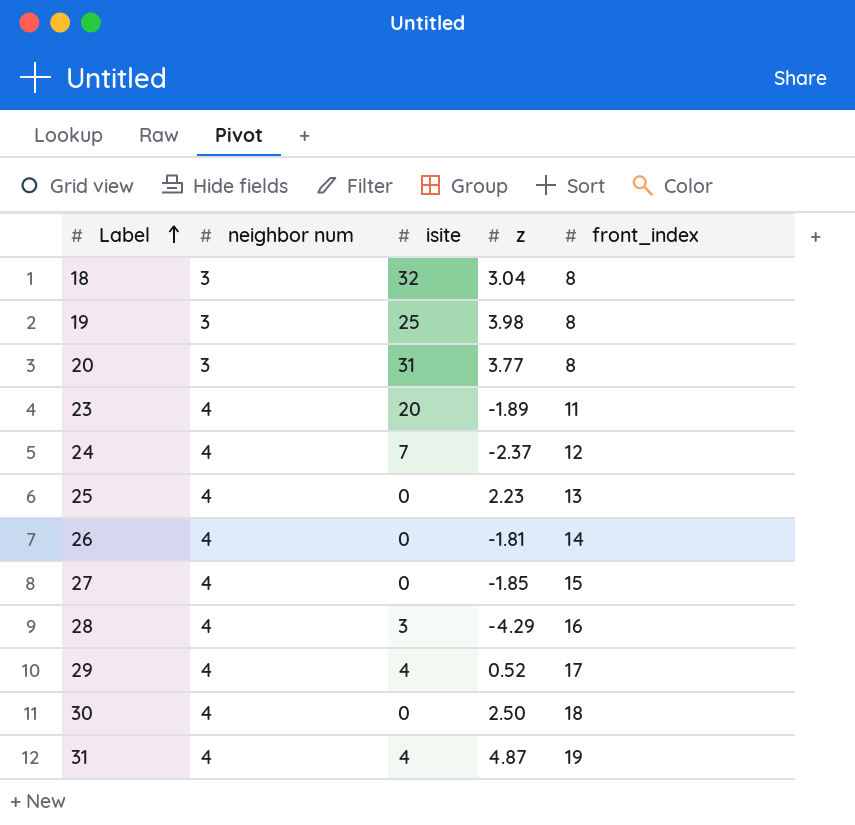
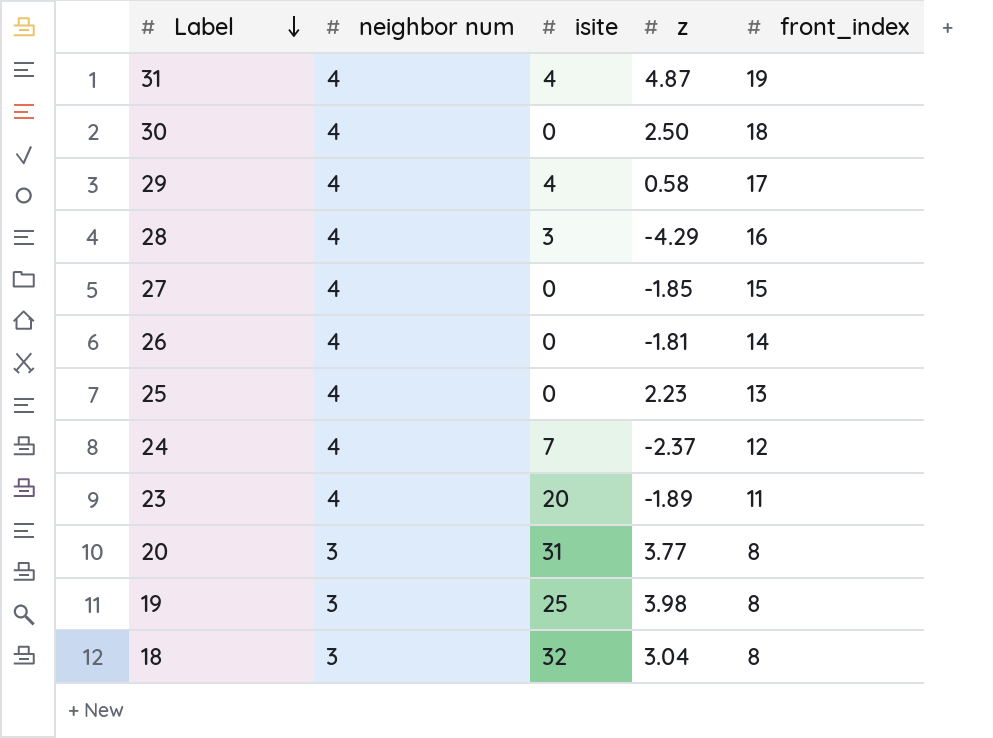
row order: Label ascending -> Label descending
29 | z: 0.52 -> 0.58

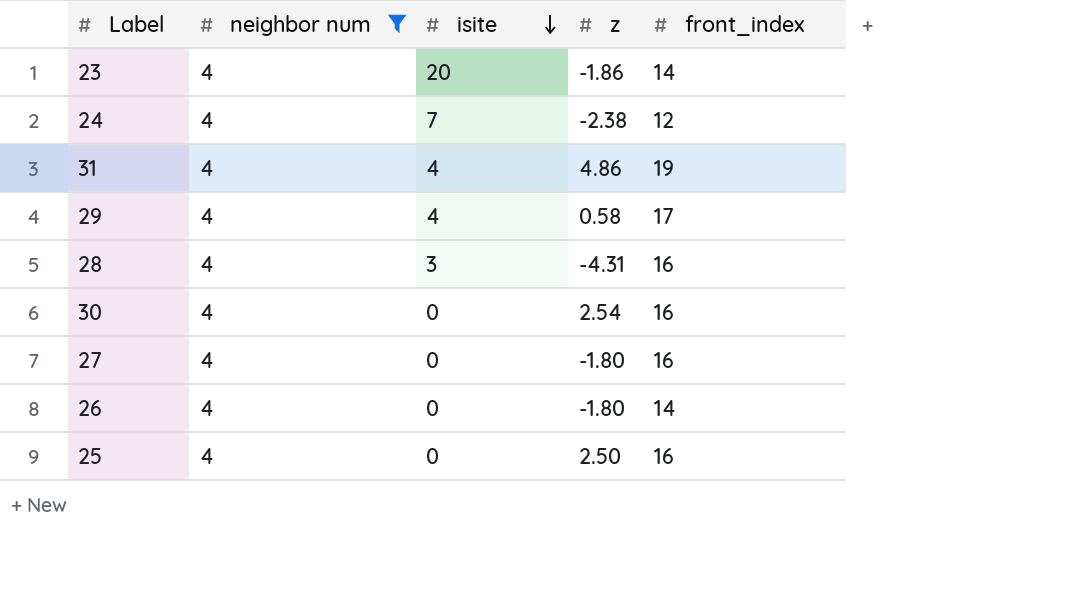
filter: none -> neighbor num = 4
row order: Label descending -> isite descending
23 | z: -1.89 -> -1.86
23 | front_index: 11 -> 14
24 | z: -2.37 -> -2.38
31 | z: 4.87 -> 4.86
28 | z: -4.29 -> -4.31
30 | z: 2.50 -> 2.54
30 | front_index: 18 -> 16
27 | z: -1.85 -> -1.80
27 | front_index: 15 -> 16
26 | z: -1.81 -> -1.80
25 | z: 2.23 -> 2.50
25 | front_index: 13 -> 16

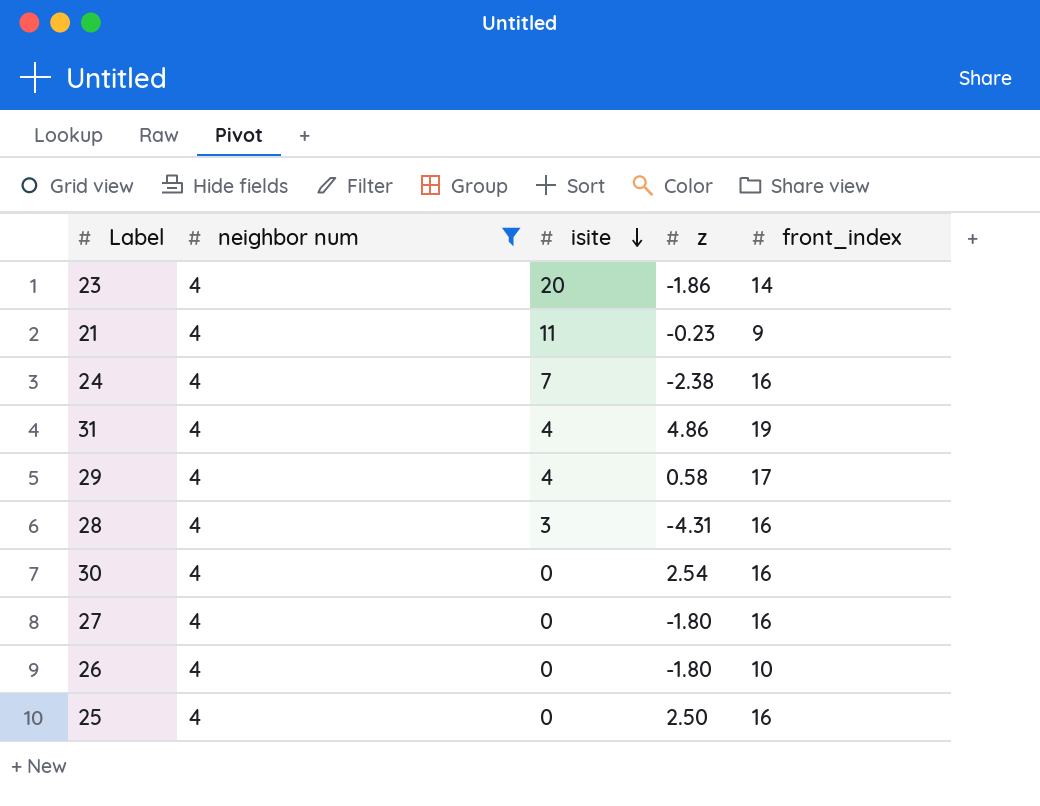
row 21: none -> 4 | 11 | -0.23 | 9
24 | front_index: 12 -> 16
26 | front_index: 14 -> 10

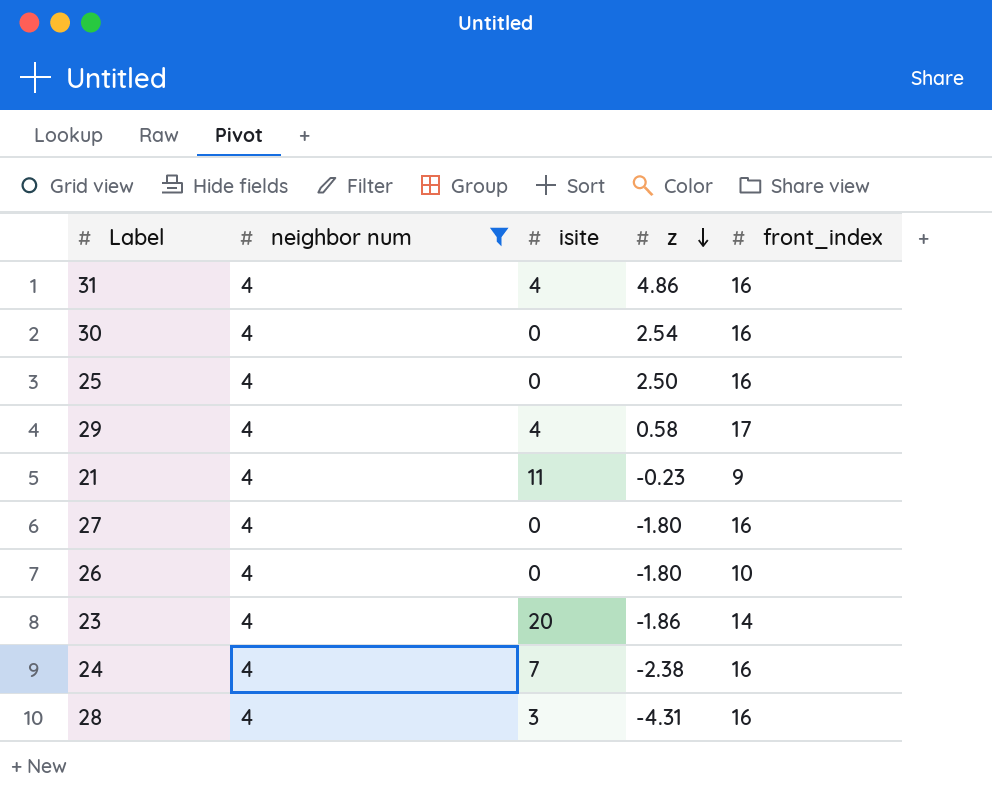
row order: isite descending -> z descending
31 | front_index: 19 -> 16

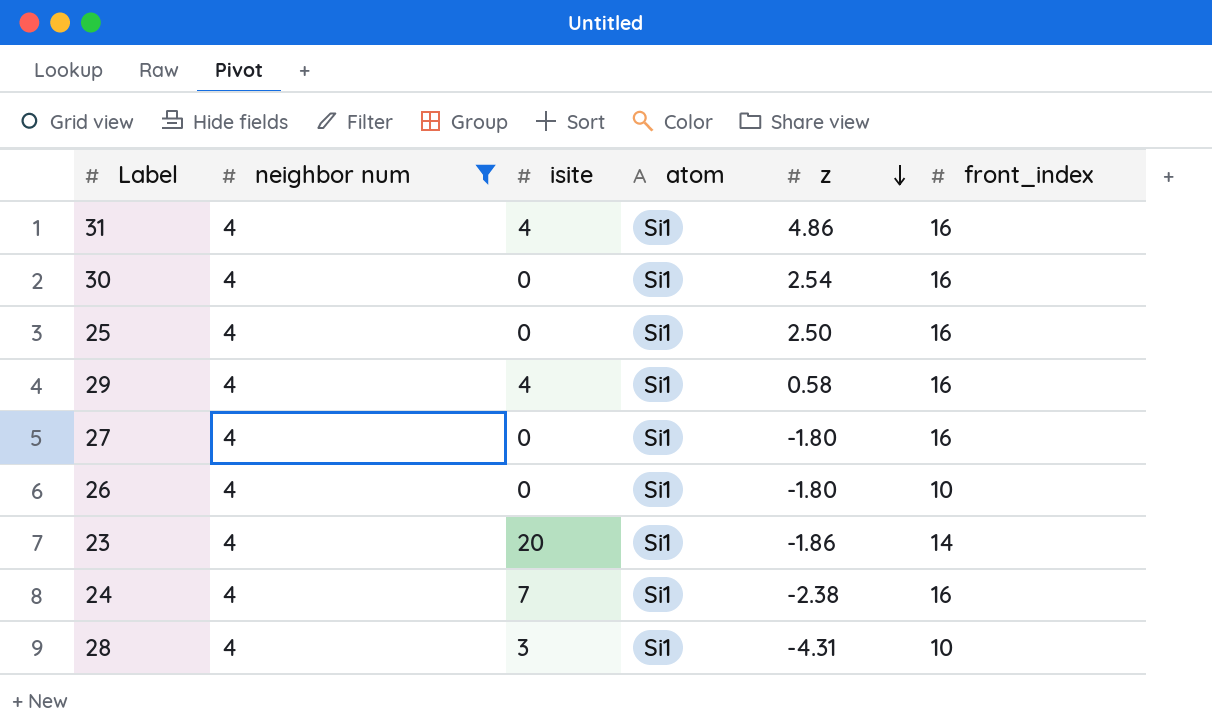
column atom | position: none -> 4
row 21: 4 | 11 | -0.23 | 9 -> none
29 | front_index: 17 -> 16
28 | front_index: 16 -> 10

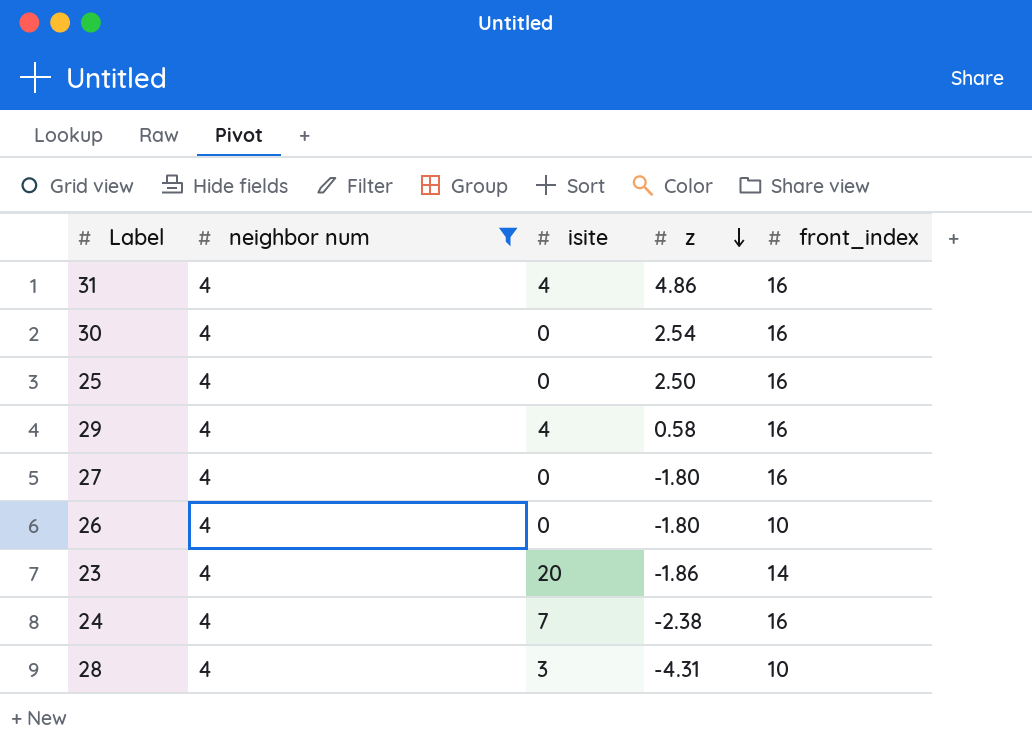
column atom | position: 4 -> none

